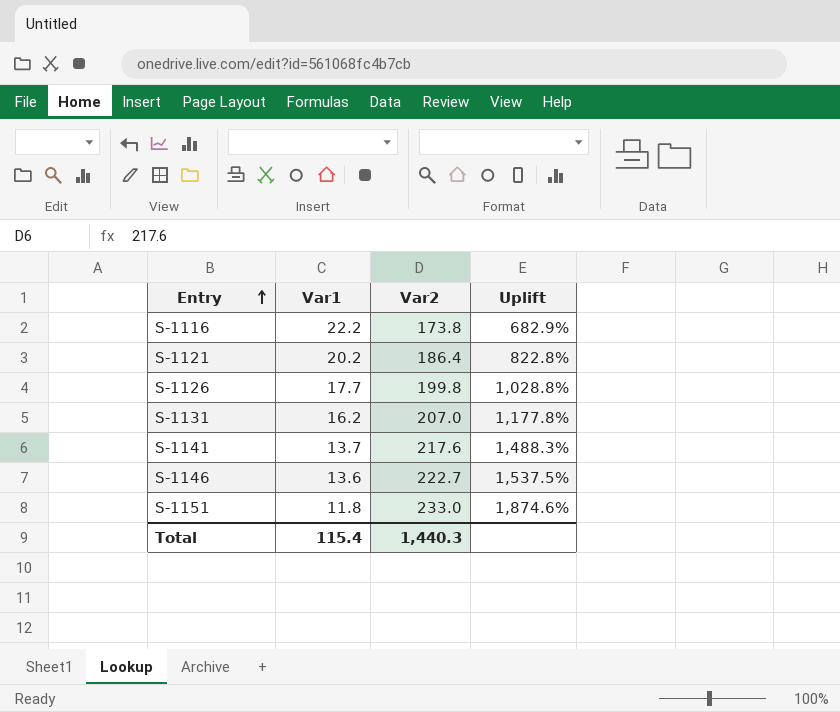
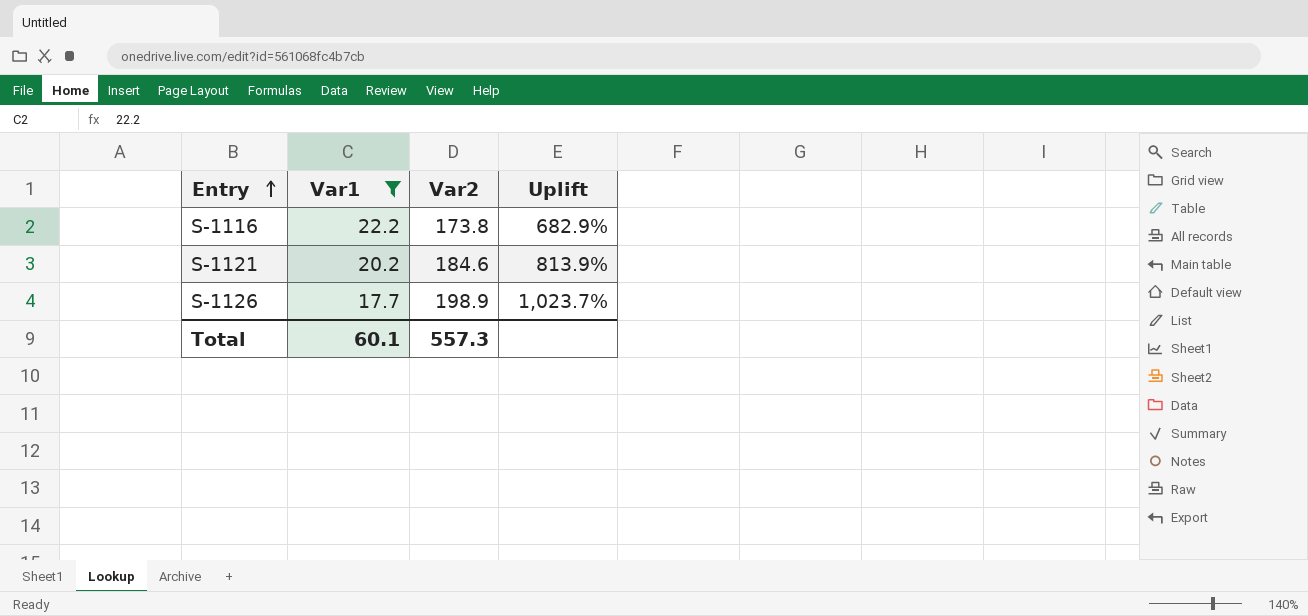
filter: none -> Var1 >= 17.7
S-1121 | Var2: 186.4 -> 184.6
S-1121 | Uplift: 822.8% -> 813.9%
S-1126 | Var2: 199.8 -> 198.9
S-1126 | Uplift: 1,028.8% -> 1,023.7%
Total | Var1: 115.4 -> 60.1
Total | Var2: 1,440.3 -> 557.3

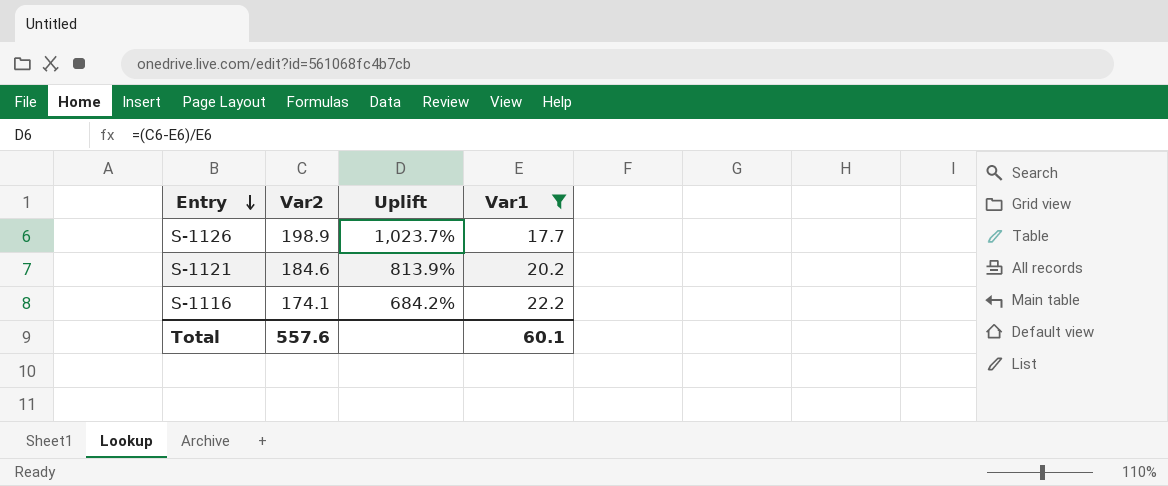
row order: Entry ascending -> Entry descending
column Var1 | position: 2 -> 4
S-1116 | Var2: 173.8 -> 174.1
S-1116 | Uplift: 682.9% -> 684.2%
Total | Var2: 557.3 -> 557.6

